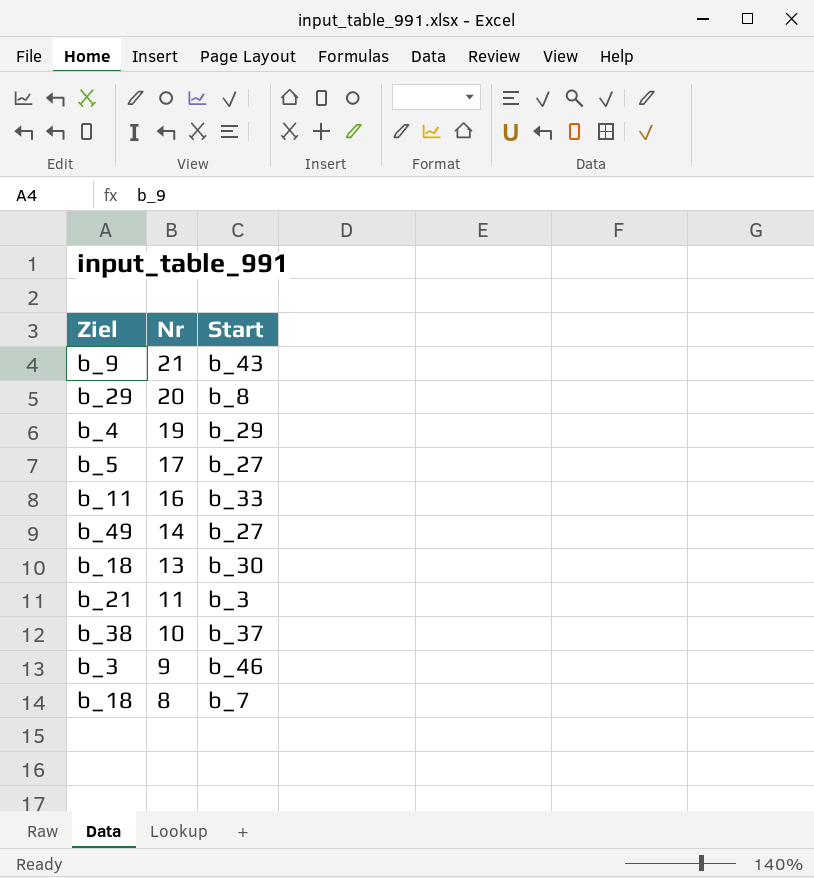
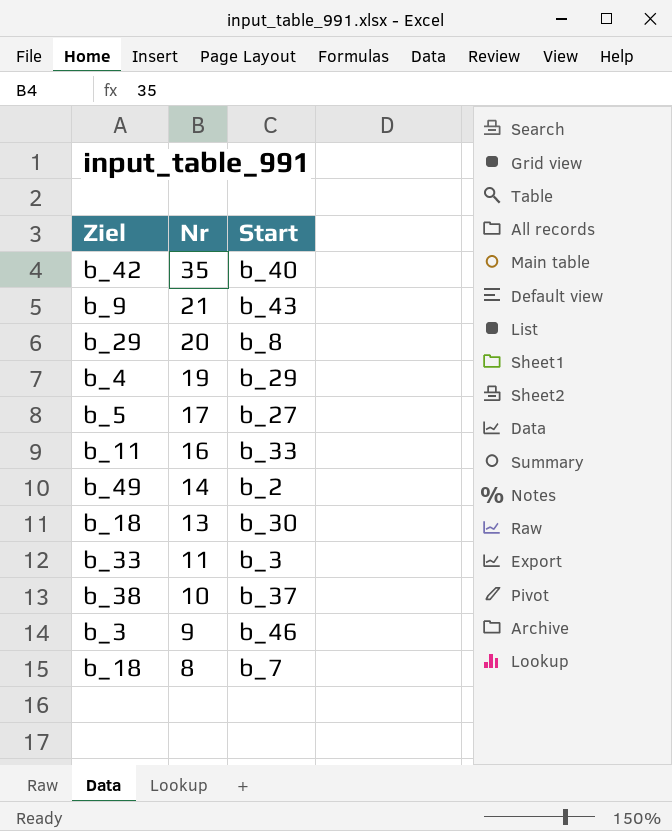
row 35: none -> b_42 | b_40
14 | Start: b_27 -> b_2
11 | Ziel: b_21 -> b_33

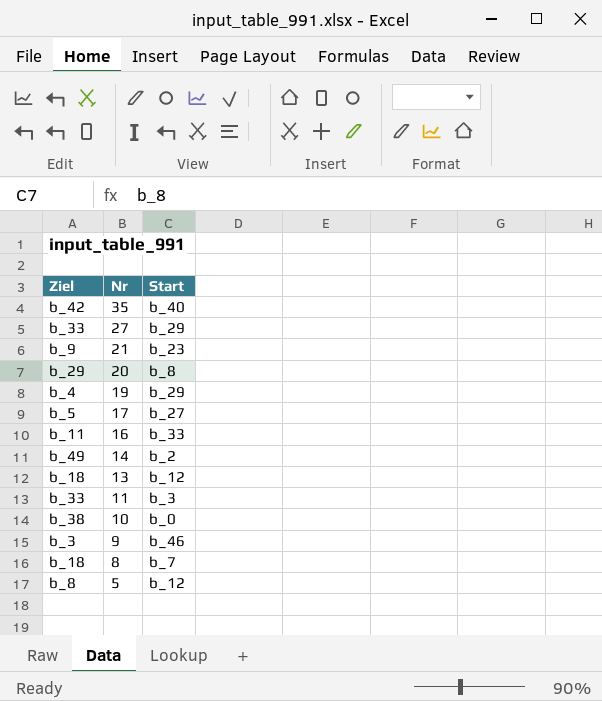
row 27: none -> b_33 | b_29
21 | Start: b_43 -> b_23
13 | Start: b_30 -> b_12
10 | Start: b_37 -> b_0
row 5: none -> b_8 | b_12

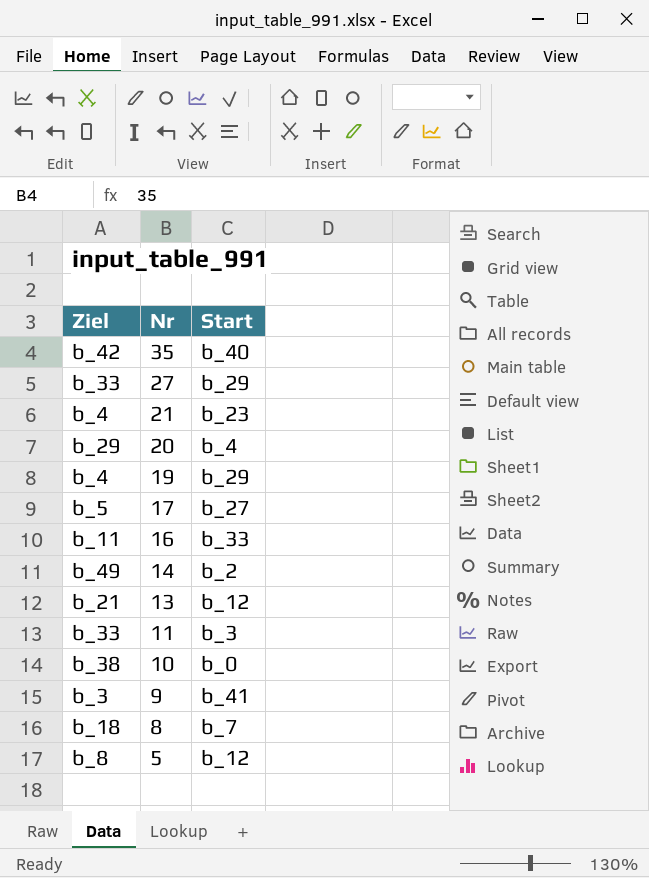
21 | Ziel: b_9 -> b_4
20 | Start: b_8 -> b_4
13 | Ziel: b_18 -> b_21
9 | Start: b_46 -> b_41

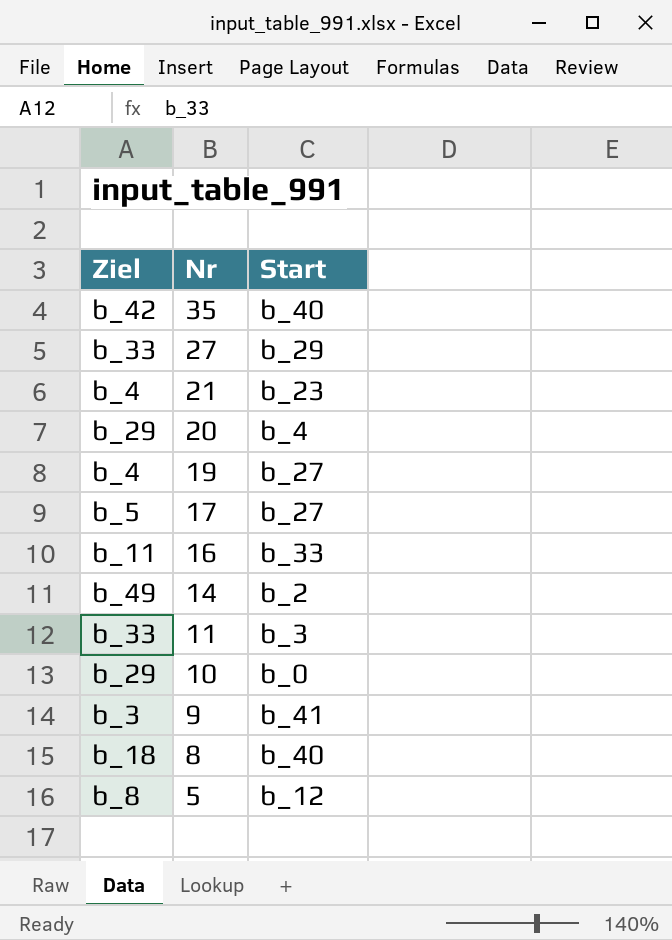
row 13: b_21 | b_12 -> none
19 | Start: b_29 -> b_27
10 | Ziel: b_38 -> b_29
8 | Start: b_7 -> b_40

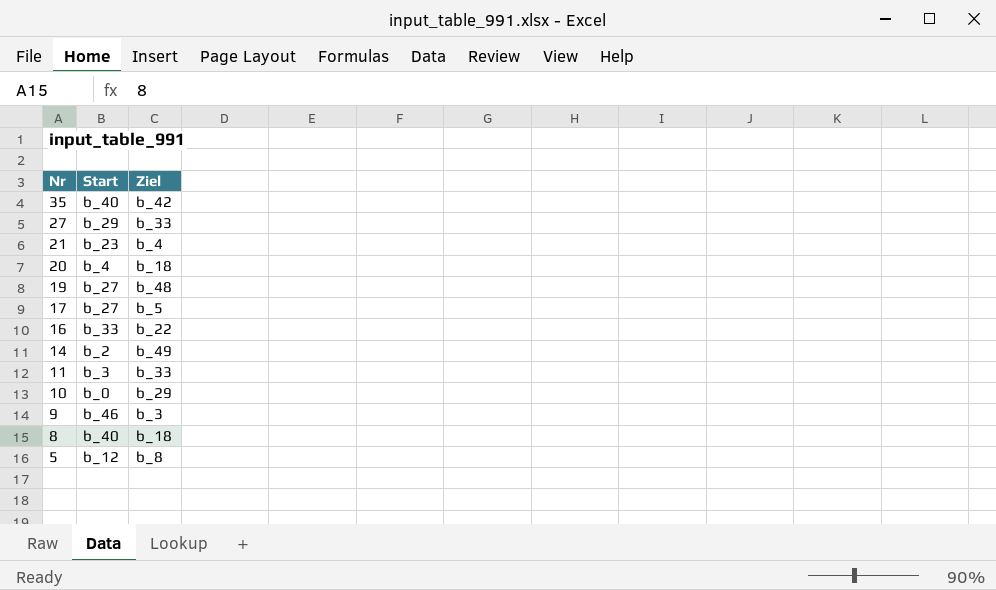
column Ziel | position: 1 -> 3
20 | Ziel: b_29 -> b_18
19 | Ziel: b_4 -> b_48
16 | Ziel: b_11 -> b_22
9 | Start: b_41 -> b_46

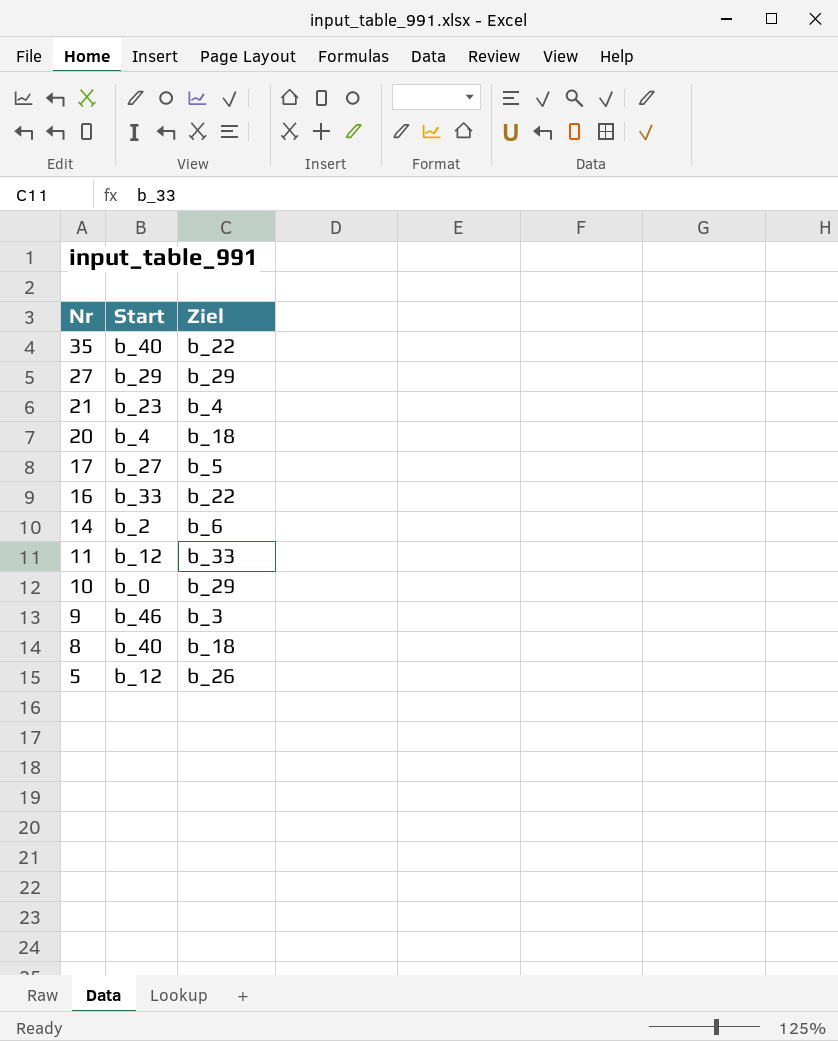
row 19: b_27 | b_48 -> none
35 | Ziel: b_42 -> b_22
27 | Ziel: b_33 -> b_29
14 | Ziel: b_49 -> b_6
11 | Start: b_3 -> b_12
5 | Ziel: b_8 -> b_26

